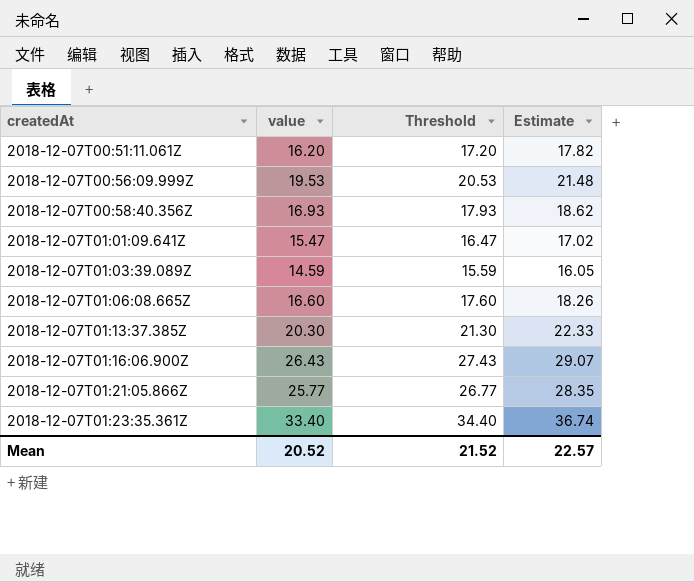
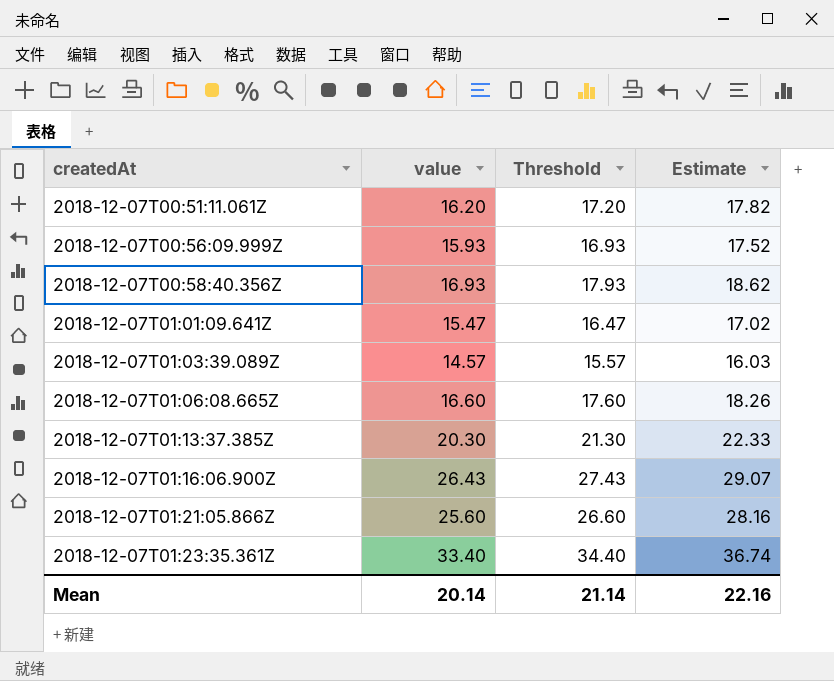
2018-12-07T00:56:09.999Z | value: 19.53 -> 15.93
2018-12-07T00:56:09.999Z | Threshold: 20.53 -> 16.93
2018-12-07T00:56:09.999Z | Estimate: 21.48 -> 17.52
2018-12-07T01:03:39.089Z | value: 14.59 -> 14.57
2018-12-07T01:03:39.089Z | Threshold: 15.59 -> 15.57
2018-12-07T01:03:39.089Z | Estimate: 16.05 -> 16.03
2018-12-07T01:21:05.866Z | value: 25.77 -> 25.60
2018-12-07T01:21:05.866Z | Threshold: 26.77 -> 26.60
2018-12-07T01:21:05.866Z | Estimate: 28.35 -> 28.16
Mean | value: 20.52 -> 20.14
Mean | Threshold: 21.52 -> 21.14
Mean | Estimate: 22.57 -> 22.16

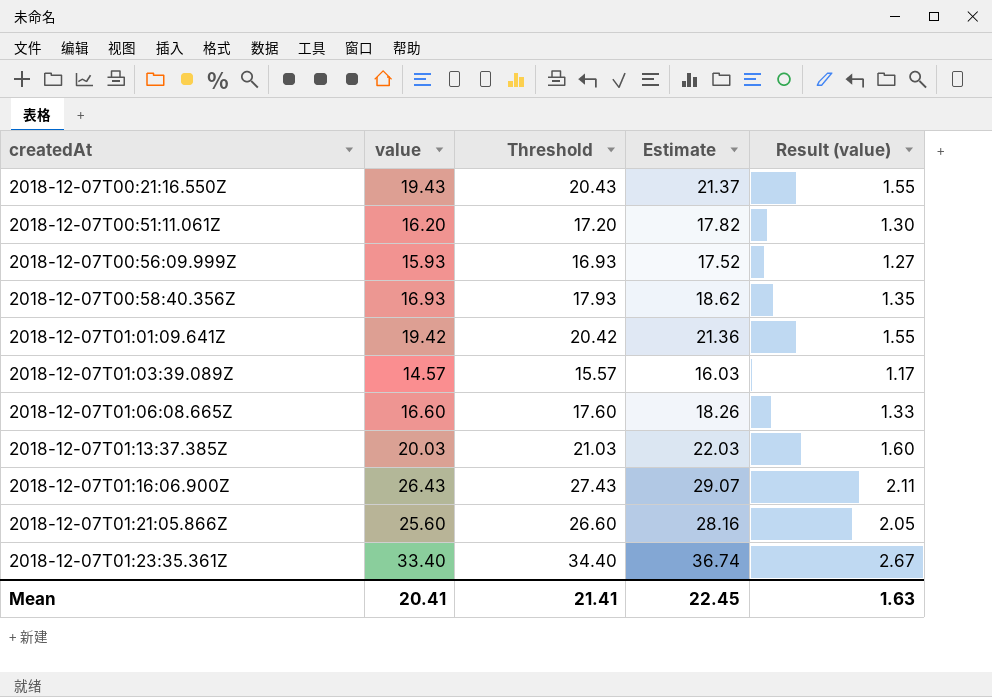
column Result (value) | formula: none -> [value] * 0.08
row 2018-12-07T00:21:16.550Z: none -> 19.43 | 20.43 | 21.37 | 1.55
2018-12-07T01:01:09.641Z | value: 15.47 -> 19.42
2018-12-07T01:01:09.641Z | Threshold: 16.47 -> 20.42
2018-12-07T01:01:09.641Z | Estimate: 17.02 -> 21.36
2018-12-07T01:13:37.385Z | value: 20.30 -> 20.03
2018-12-07T01:13:37.385Z | Threshold: 21.30 -> 21.03
2018-12-07T01:13:37.385Z | Estimate: 22.33 -> 22.03
Mean | value: 20.14 -> 20.41
Mean | Threshold: 21.14 -> 21.41
Mean | Estimate: 22.16 -> 22.45

